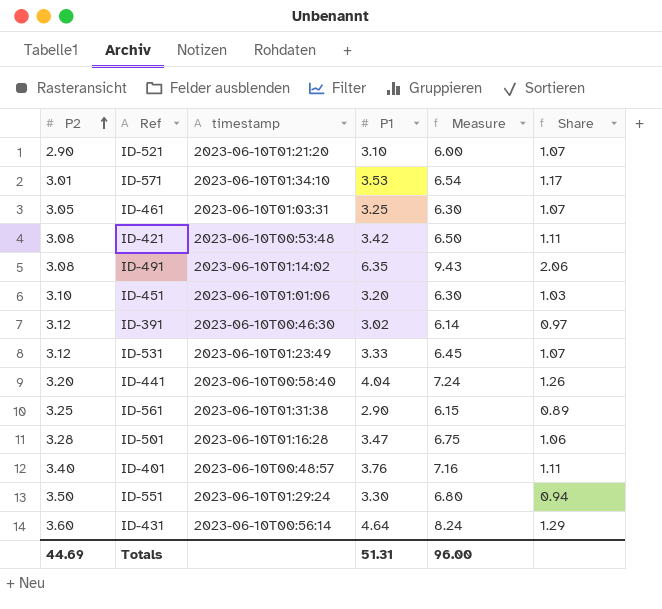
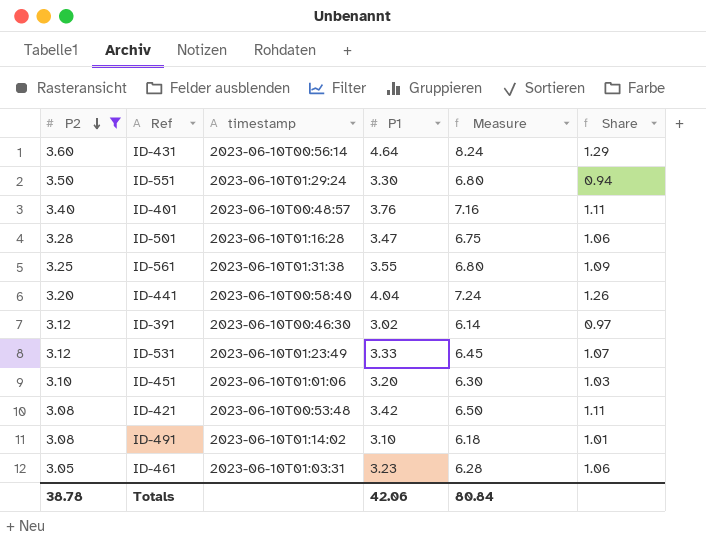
filter: none -> P2 >= 3.05
row order: P2 ascending -> P2 descending
ID-561 | P1: 2.90 -> 3.55
ID-561 | Measure: 6.15 -> 6.80
ID-561 | Share: 0.89 -> 1.09
ID-491 | P1: 6.35 -> 3.10
ID-491 | Measure: 9.43 -> 6.18
ID-491 | Share: 2.06 -> 1.01
ID-461 | P1: 3.25 -> 3.23
ID-461 | Measure: 6.30 -> 6.28
ID-461 | Share: 1.07 -> 1.06
Totals | P2: 44.69 -> 38.78
Totals | P1: 51.31 -> 42.06
Totals | Measure: 96.00 -> 80.84

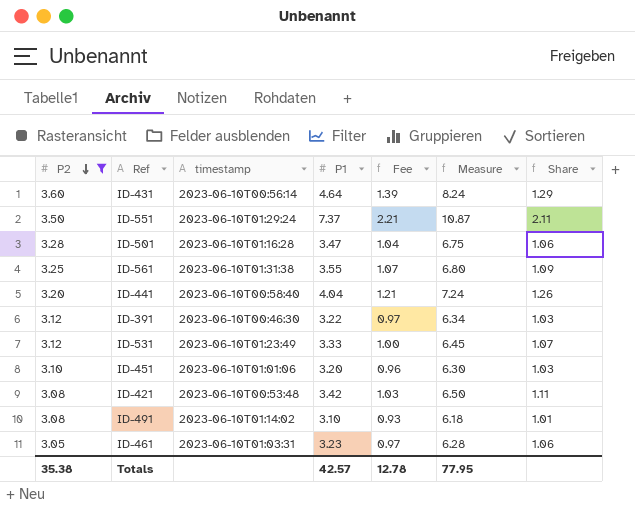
column Fee | formula: none -> [P1] * 0.3
row ID-401: 3.40 | 2023-06-10T00:48:57 | 3.76 | 7.16 | 1.11 -> none
ID-551 | P1: 3.30 -> 7.37
ID-551 | Measure: 6.80 -> 10.87
ID-551 | Share: 0.94 -> 2.11
ID-391 | P1: 3.02 -> 3.22
ID-391 | Measure: 6.14 -> 6.34
ID-391 | Share: 0.97 -> 1.03
Totals | P2: 38.78 -> 35.38
Totals | P1: 42.06 -> 42.57
Totals | Measure: 80.84 -> 77.95

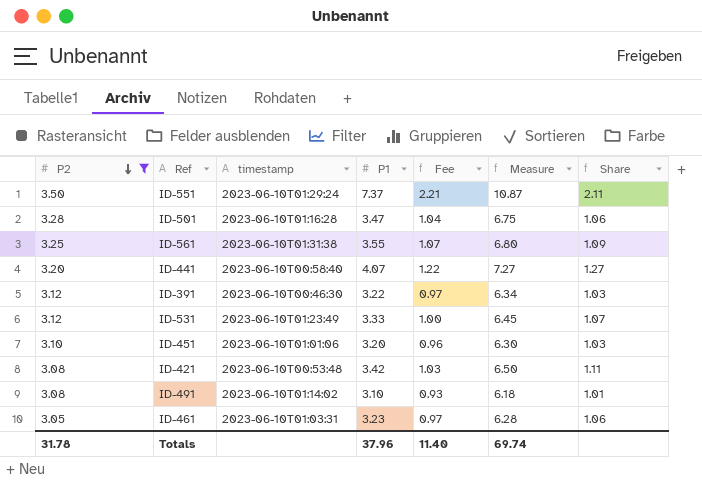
row ID-431: 3.60 | 2023-06-10T00:56:14 | 4.64 | 1.39 | 8.24 | 1.29 -> none
ID-441 | P1: 4.04 -> 4.07
ID-441 | Fee: 1.21 -> 1.22
ID-441 | Measure: 7.24 -> 7.27
ID-441 | Share: 1.26 -> 1.27
Totals | P2: 35.38 -> 31.78
Totals | P1: 42.57 -> 37.96
Totals | Fee: 12.78 -> 11.40
Totals | Measure: 77.95 -> 69.74

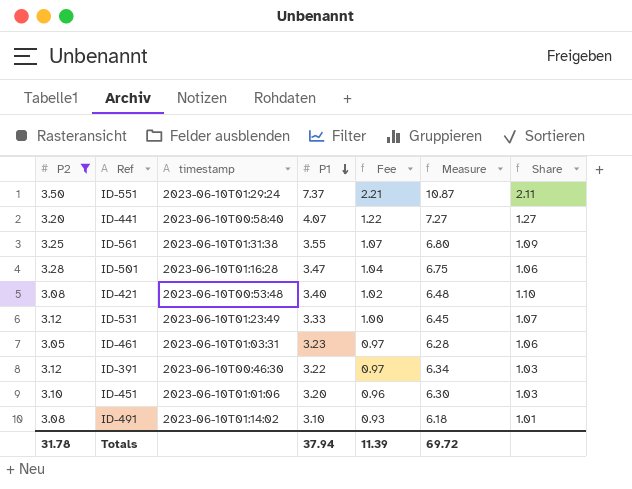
row order: P2 descending -> P1 descending
ID-421 | P1: 3.42 -> 3.40
ID-421 | Fee: 1.03 -> 1.02
ID-421 | Measure: 6.50 -> 6.48
ID-421 | Share: 1.11 -> 1.10
Totals | P1: 37.96 -> 37.94
Totals | Fee: 11.40 -> 11.39
Totals | Measure: 69.74 -> 69.72

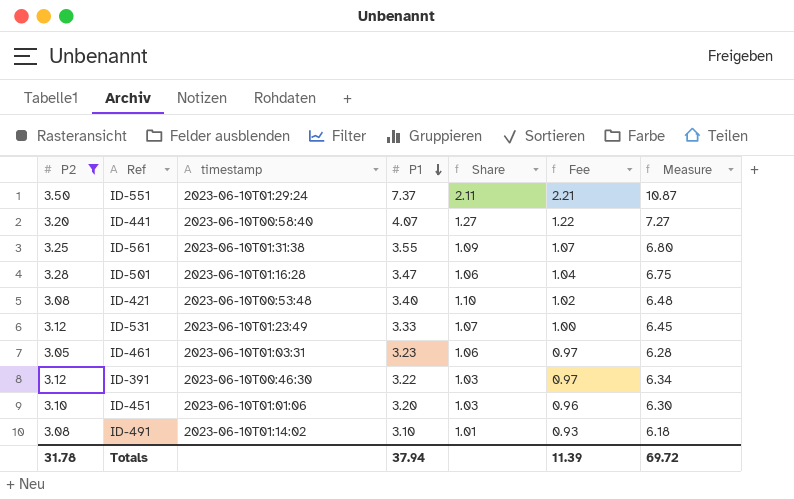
column Share | position: 7 -> 5

